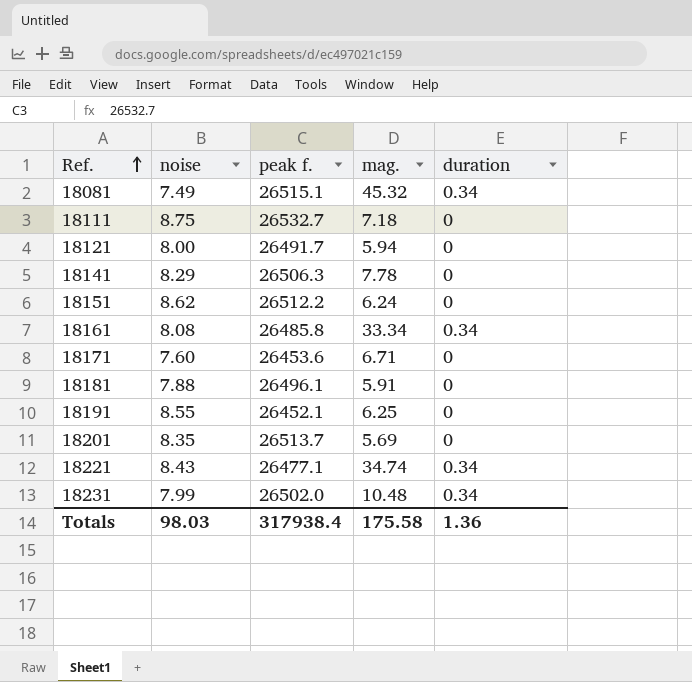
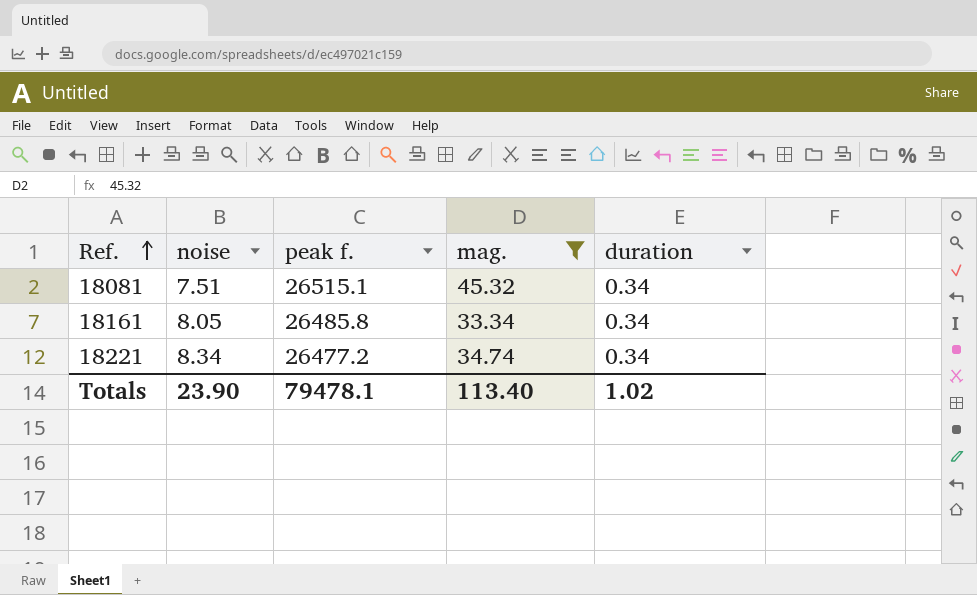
filter: none -> mag. >= 33.34
18081 | noise: 7.49 -> 7.51
18161 | noise: 8.08 -> 8.05
18221 | noise: 8.43 -> 8.34
18221 | peak f.: 26477.1 -> 26477.2
Totals | noise: 98.03 -> 23.90
Totals | peak f.: 317938.4 -> 79478.1
Totals | mag.: 175.58 -> 113.40
Totals | duration: 1.36 -> 1.02

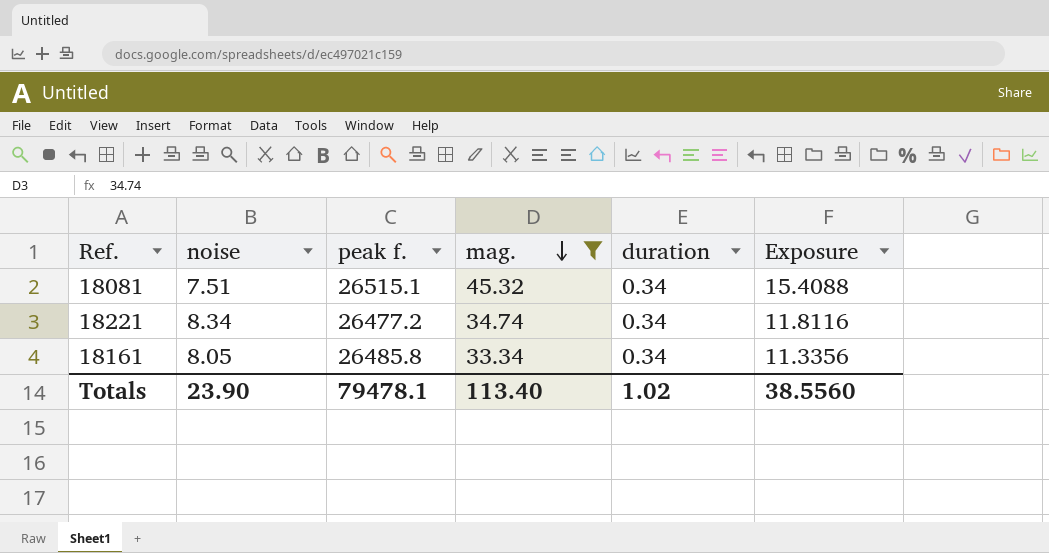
row order: Ref. ascending -> mag. descending
column Exposure | formula: none -> [mag.] * [duration]

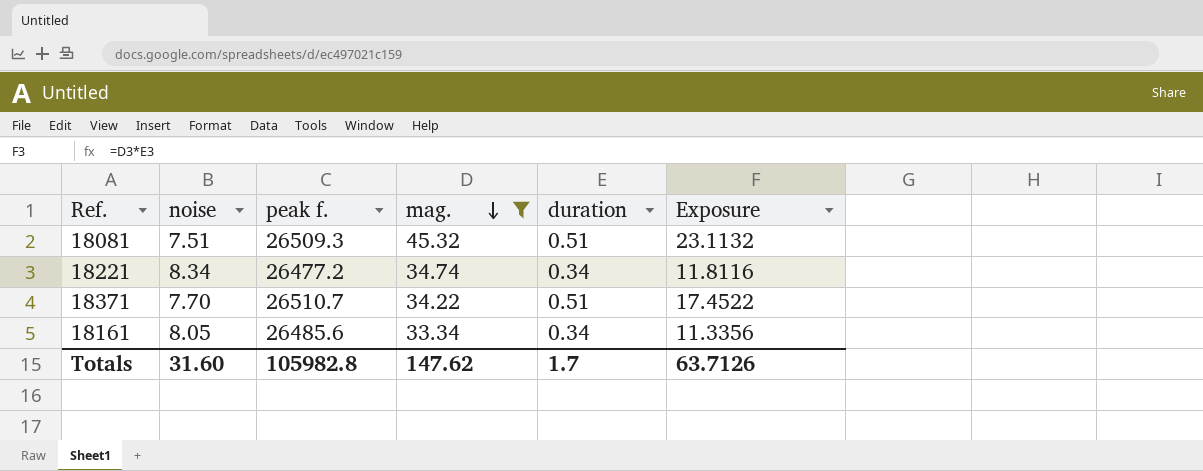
18081 | peak f.: 26515.1 -> 26509.3
18081 | duration: 0.34 -> 0.51
18081 | Exposure: 15.4088 -> 23.1132
row 18371: none -> 7.70 | 26510.7 | 34.22 | 0.51 | 17.4522
18161 | peak f.: 26485.8 -> 26485.6
Totals | noise: 23.90 -> 31.60
Totals | peak f.: 79478.1 -> 105982.8
Totals | mag.: 113.40 -> 147.62
Totals | duration: 1.02 -> 1.7
Totals | Exposure: 38.5560 -> 63.7126

